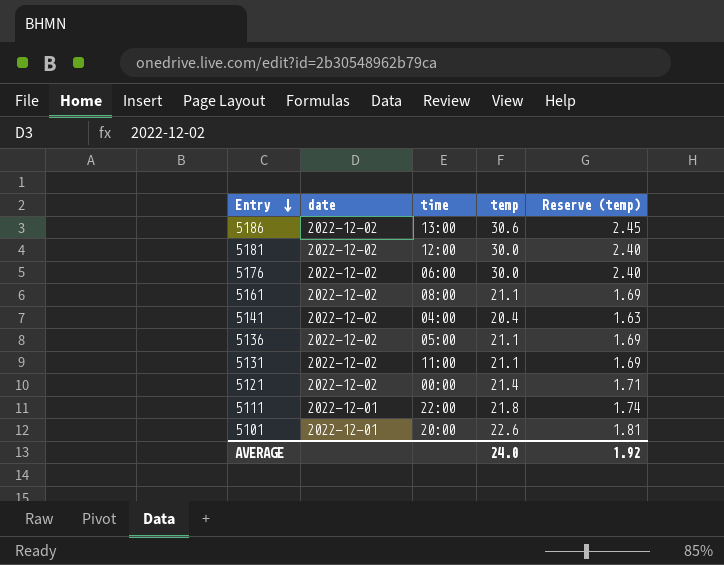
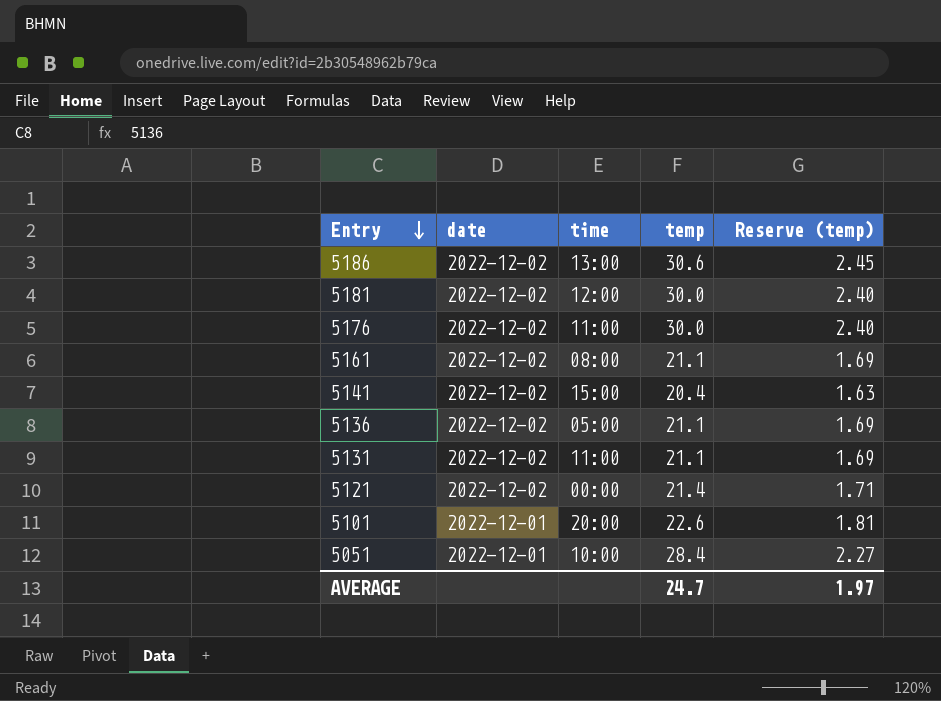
row 5111: 2022-12-01 | 22:00 | 21.8 | 1.74 -> none
5176 | time: 06:00 -> 11:00
5141 | time: 04:00 -> 15:00
row 5051: none -> 2022-12-01 | 10:00 | 28.4 | 2.27
AVERAGE | temp: 24.0 -> 24.7
AVERAGE | Reserve (temp): 1.92 -> 1.97

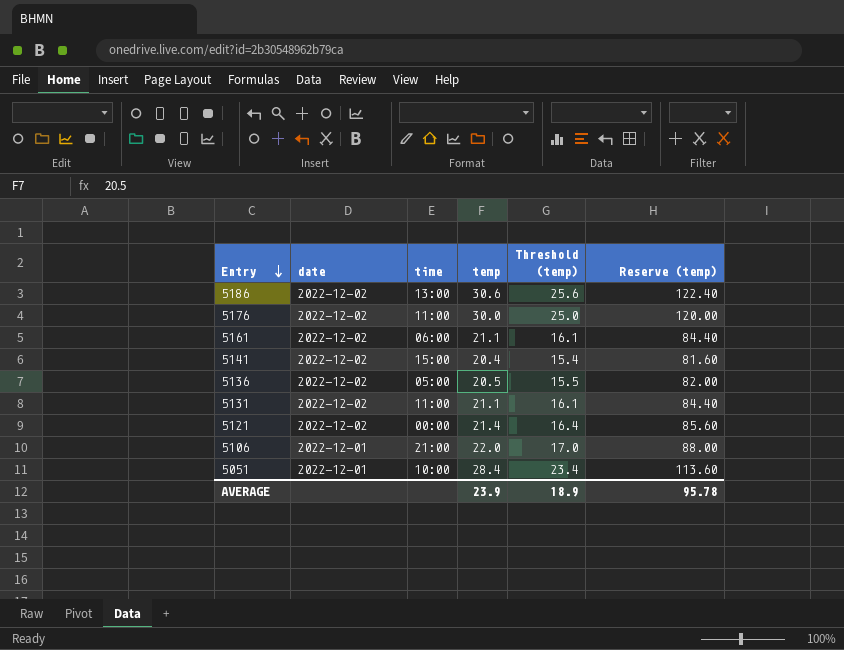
column Threshold (temp) | formula: none -> [temp] - 5
column Reserve (temp) | formula: [temp] * 0.08 -> [temp] * 4
row 5181: 2022-12-02 | 12:00 | 30.0 | 2.40 -> none
row 5101: 2022-12-01 | 20:00 | 22.6 | 1.81 -> none
5161 | time: 08:00 -> 06:00
5136 | temp: 21.1 -> 20.5
row 5106: none -> 2022-12-01 | 21:00 | 22.0 | 17.0 | 88.00
AVERAGE | temp: 24.7 -> 23.9
AVERAGE | Reserve (temp): 1.97 -> 95.78

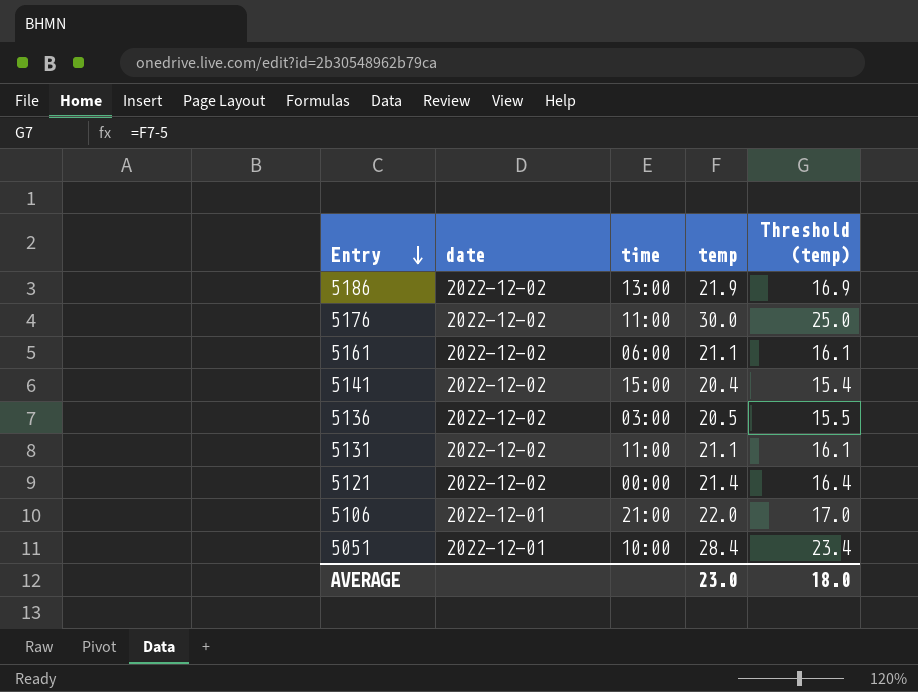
column Reserve (temp) | formula: [temp] * 4 -> none
5186 | temp: 30.6 -> 21.9
5186 | Threshold (temp): 25.6 -> 16.9
5136 | time: 05:00 -> 03:00
AVERAGE | temp: 23.9 -> 23.0
AVERAGE | Threshold (temp): 18.9 -> 18.0

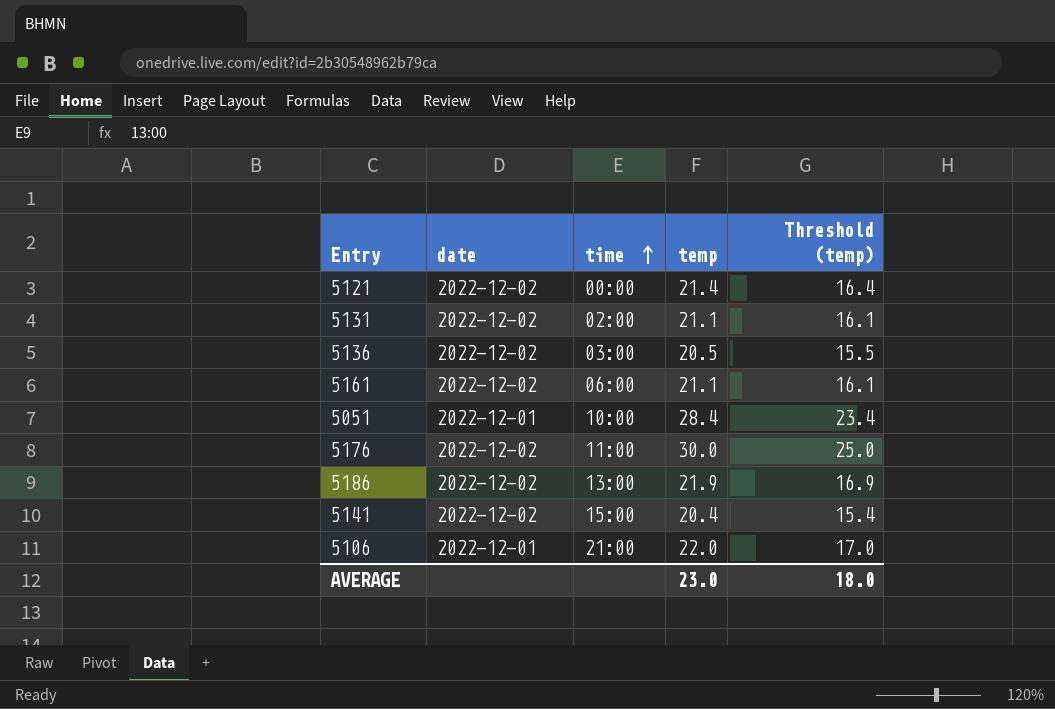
row order: Entry descending -> time ascending
5131 | time: 11:00 -> 02:00

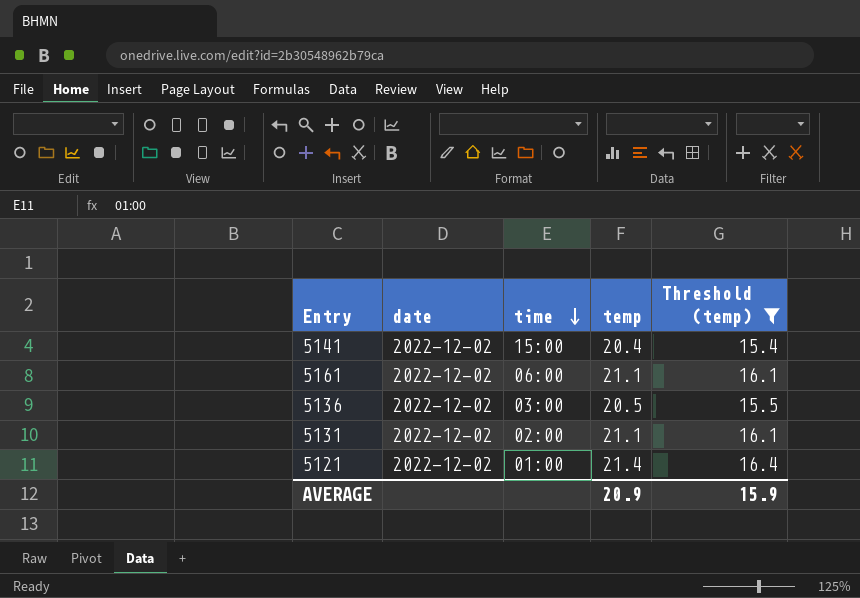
filter: none -> Threshold (temp) <= 16.4
row order: time ascending -> time descending
5121 | time: 00:00 -> 01:00
AVERAGE | temp: 23.0 -> 20.9
AVERAGE | Threshold (temp): 18.0 -> 15.9

